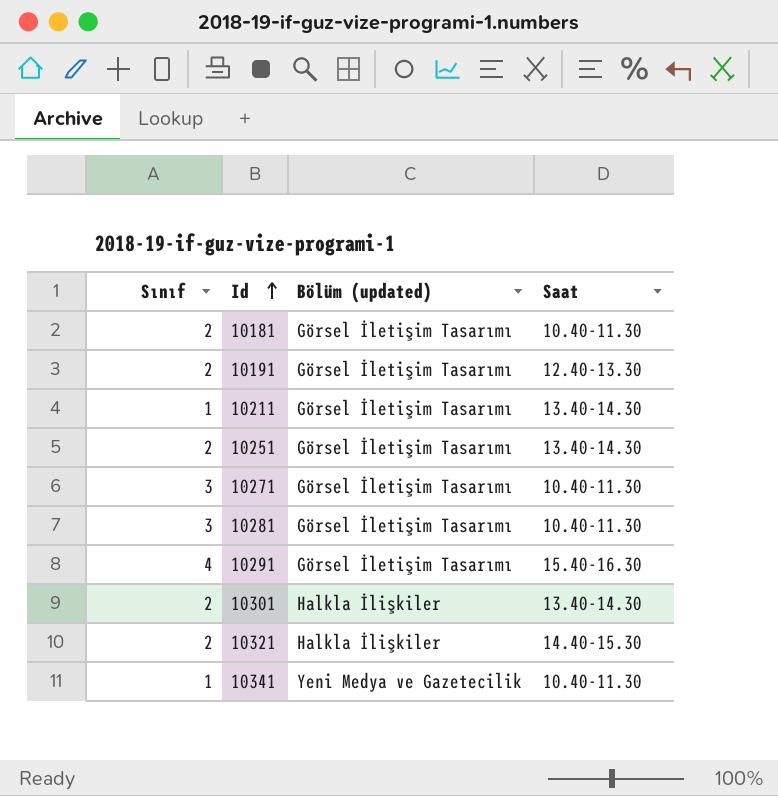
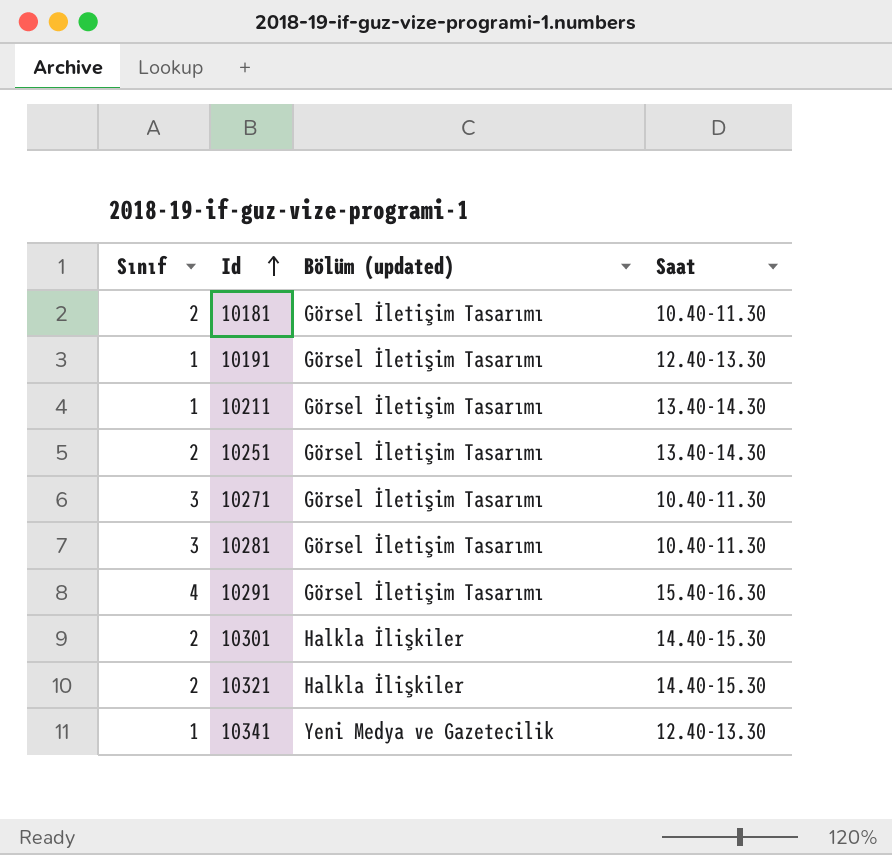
10191 | Sınıf: 2 -> 1
10301 | Saat: 13.40-14.30 -> 14.40-15.30
10341 | Saat: 10.40-11.30 -> 12.40-13.30

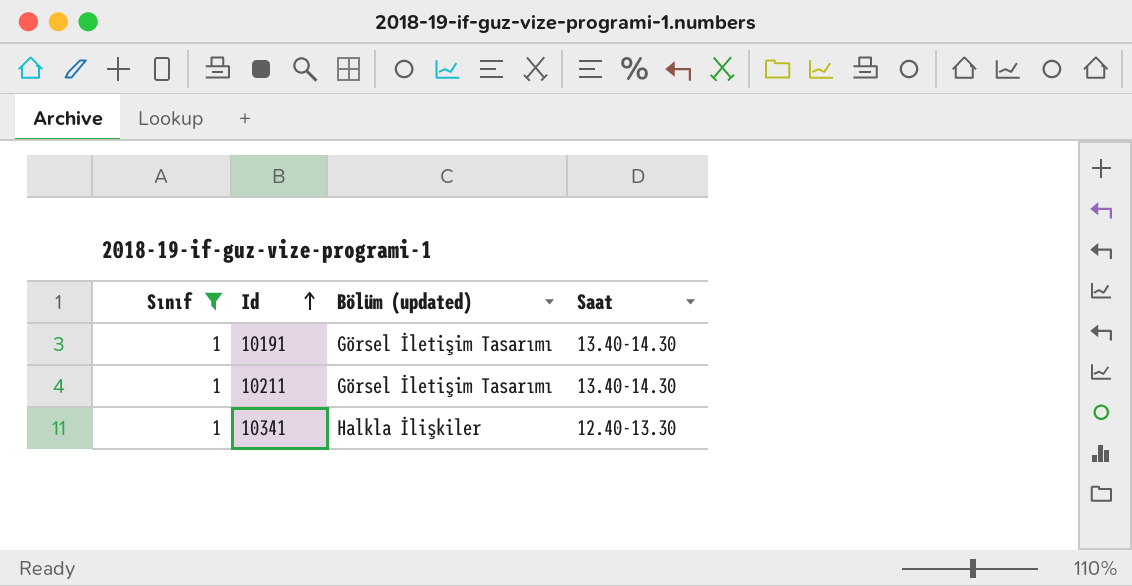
filter: none -> Sınıf = 1
10191 | Saat: 12.40-13.30 -> 13.40-14.30
10341 | Bölüm (updated): Yeni Medya ve Gazetecilik -> Halkla İlişkiler

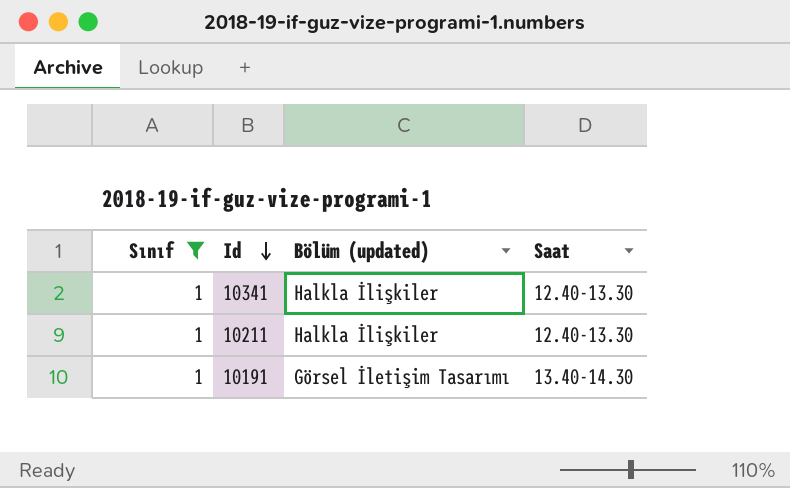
row order: Id ascending -> Id descending
10211 | Bölüm (updated): Görsel İletişim Tasarımı -> Halkla İlişkiler
10211 | Saat: 13.40-14.30 -> 12.40-13.30

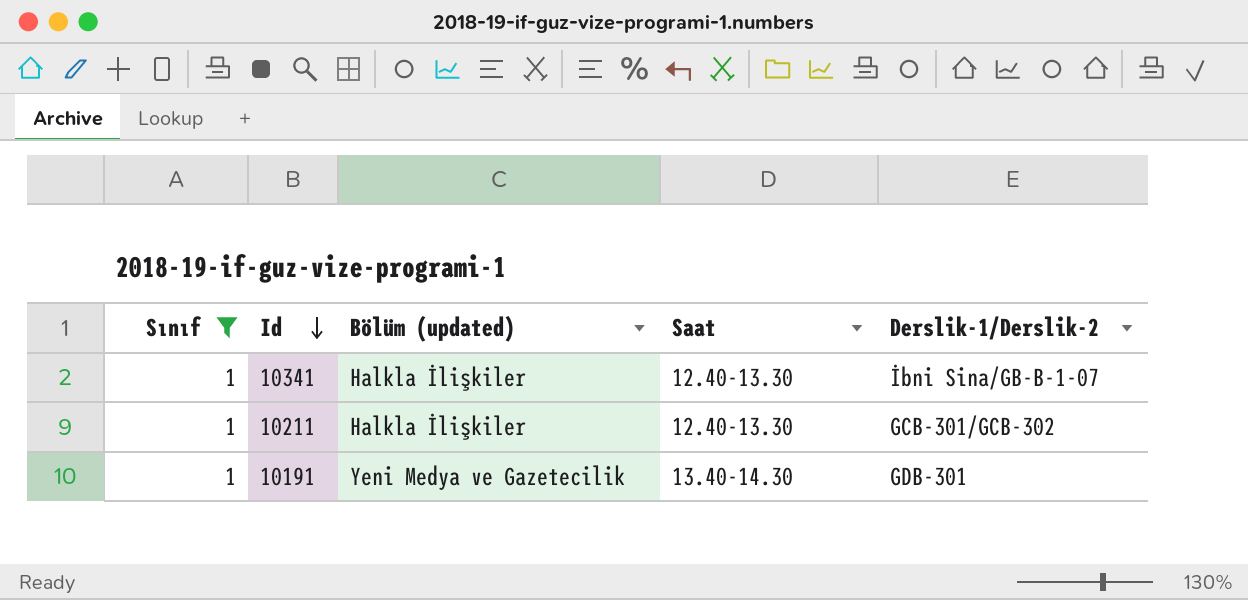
column Derslik-1/Derslik-2 | position: none -> 5
10191 | Bölüm (updated): Görsel İletişim Tasarımı -> Yeni Medya ve Gazetecilik

